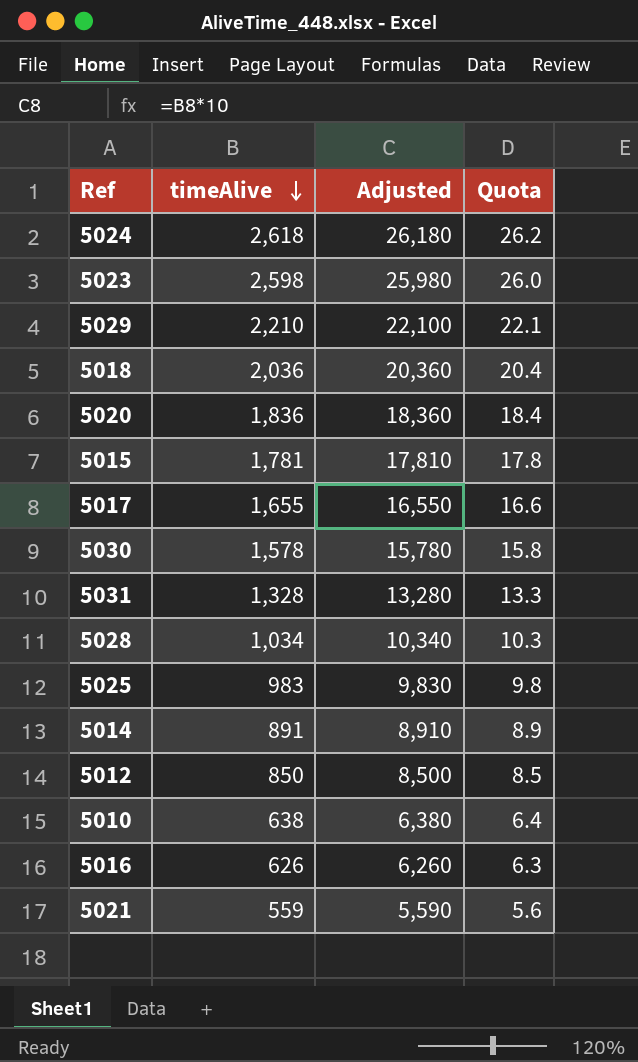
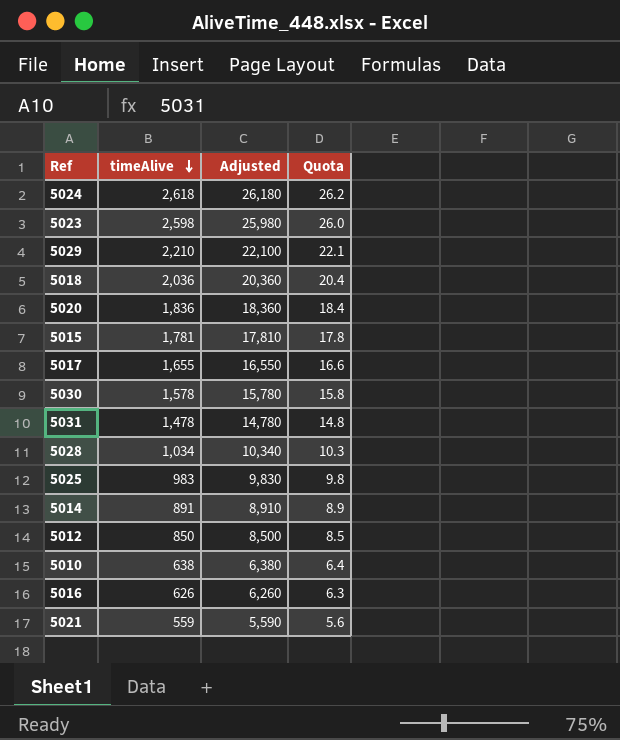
5031 | timeAlive: 1,328 -> 1,478
5031 | Adjusted: 13,280 -> 14,780
5031 | Quota: 13.3 -> 14.8

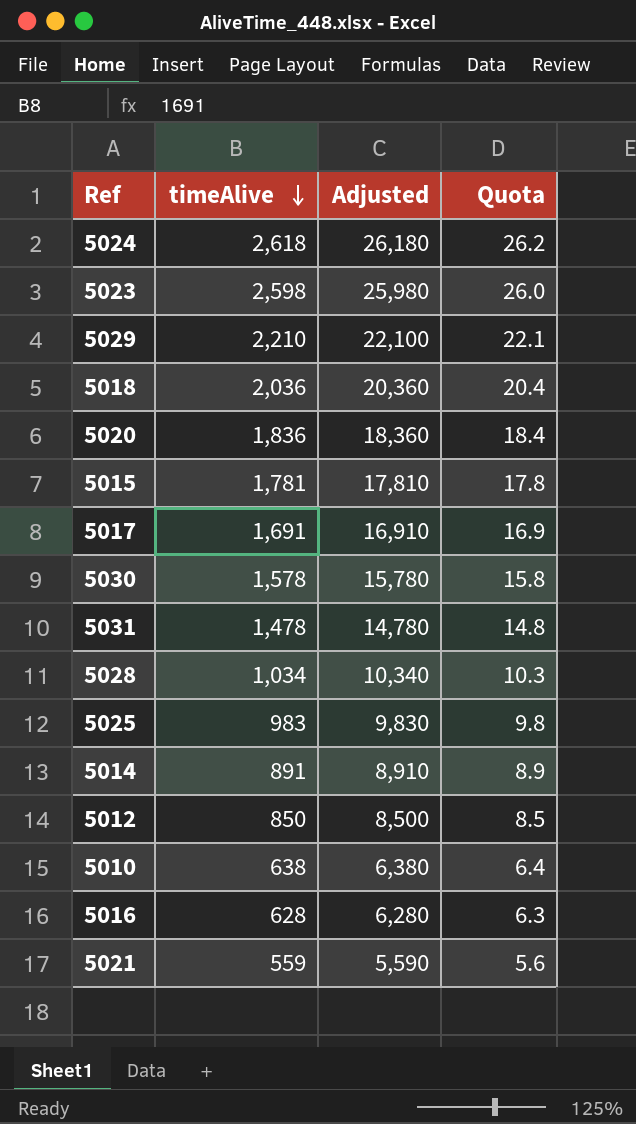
5017 | timeAlive: 1,655 -> 1,691
5017 | Adjusted: 16,550 -> 16,910
5017 | Quota: 16.6 -> 16.9
5016 | timeAlive: 626 -> 628
5016 | Adjusted: 6,260 -> 6,280

